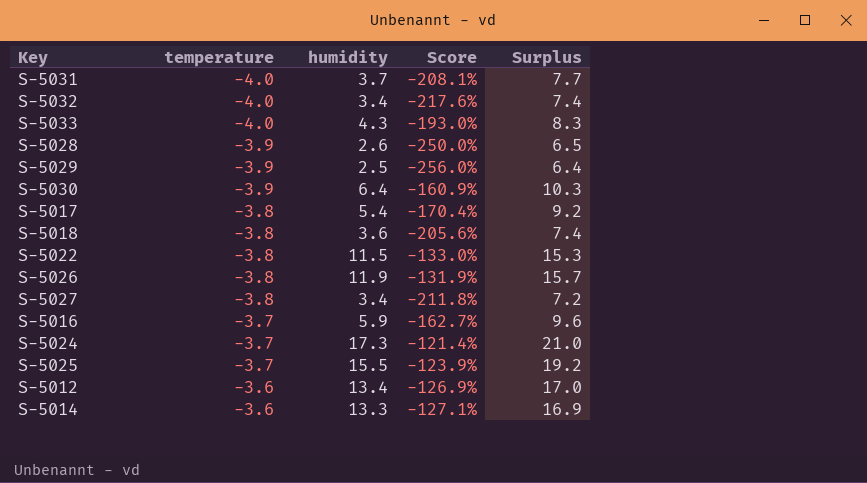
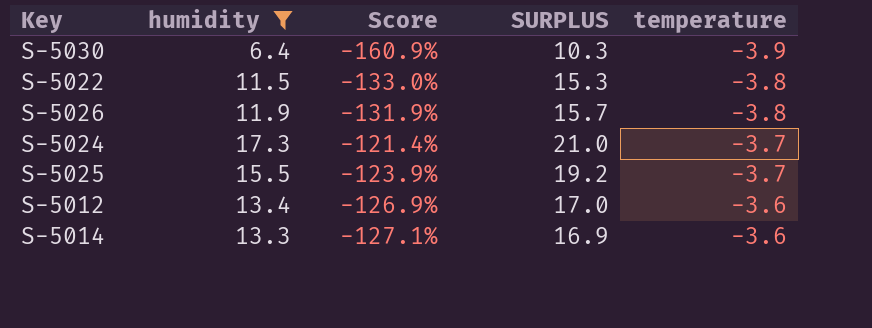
filter: none -> humidity >= 6.4
column name: Surplus -> SURPLUS
column temperature | position: 2 -> 5

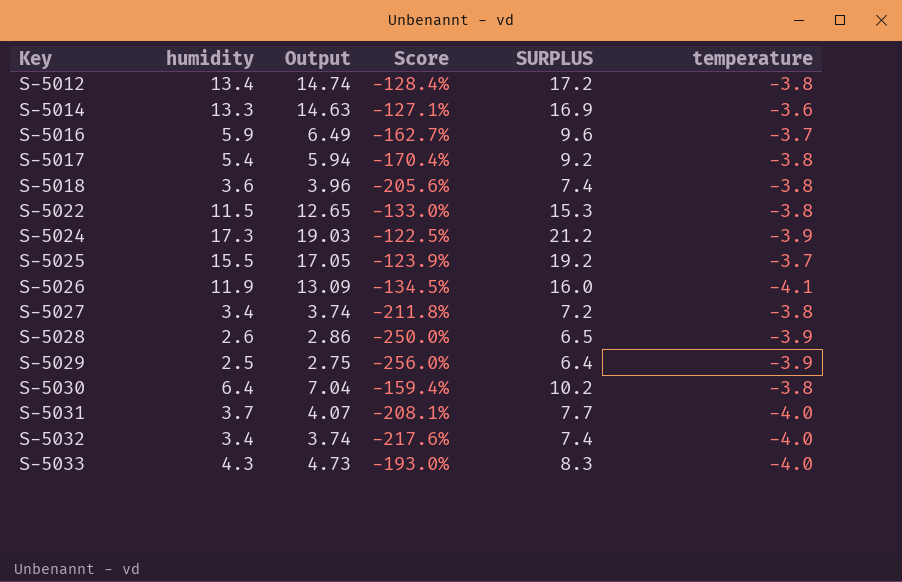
filter: humidity >= 6.4 -> none
row order: temperature ascending -> Key ascending
column Output | formula: none -> [humidity] * 1.1
S-5012 | Score: -126.9% -> -128.4%
S-5012 | SURPLUS: 17.0 -> 17.2
S-5012 | temperature: -3.6 -> -3.8
S-5024 | Score: -121.4% -> -122.5%
S-5024 | SURPLUS: 21.0 -> 21.2
S-5024 | temperature: -3.7 -> -3.9
S-5026 | Score: -131.9% -> -134.5%
S-5026 | SURPLUS: 15.7 -> 16.0
S-5026 | temperature: -3.8 -> -4.1
S-5030 | Score: -160.9% -> -159.4%
S-5030 | SURPLUS: 10.3 -> 10.2
S-5030 | temperature: -3.9 -> -3.8

